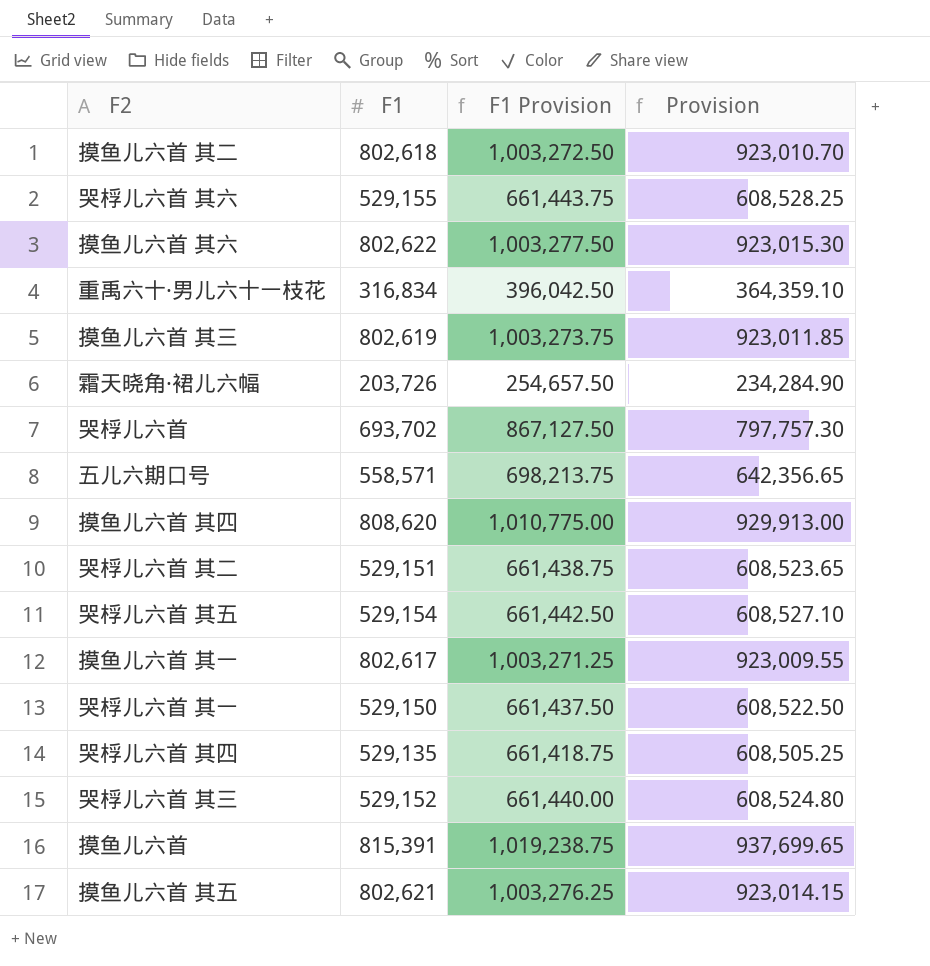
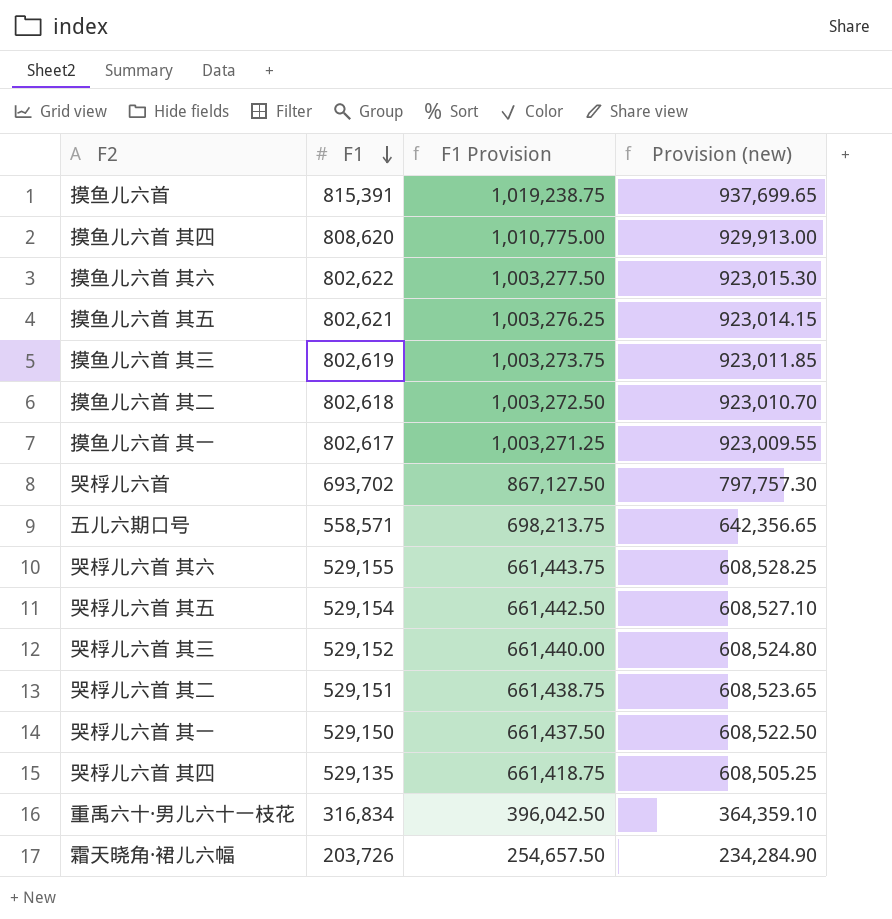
row order: none -> F1 descending
column name: Provision -> Provision (new)

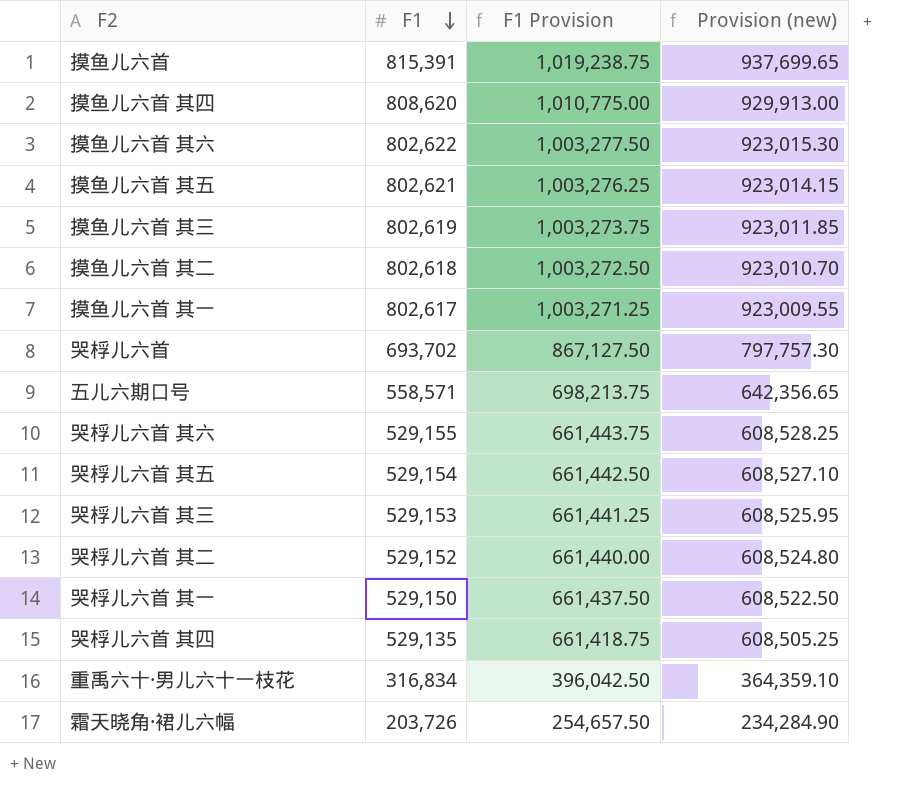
哭桴儿六首 其三 | F1: 529,152 -> 529,153
哭桴儿六首 其三 | F1 Provision: 661,440.00 -> 661,441.25
哭桴儿六首 其三 | Provision (new): 608,524.80 -> 608,525.95
哭桴儿六首 其二 | F1: 529,151 -> 529,152
哭桴儿六首 其二 | F1 Provision: 661,438.75 -> 661,440.00
哭桴儿六首 其二 | Provision (new): 608,523.65 -> 608,524.80

